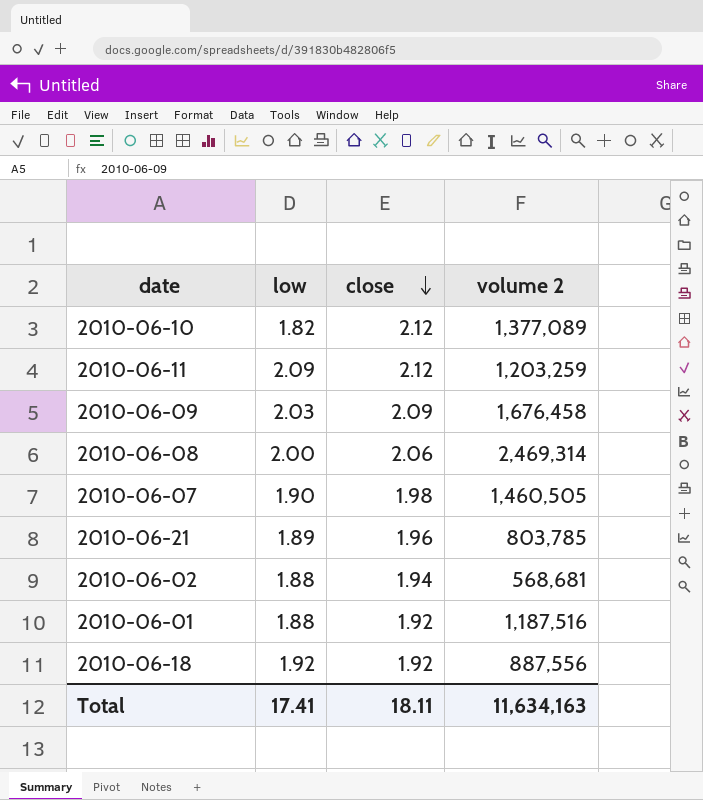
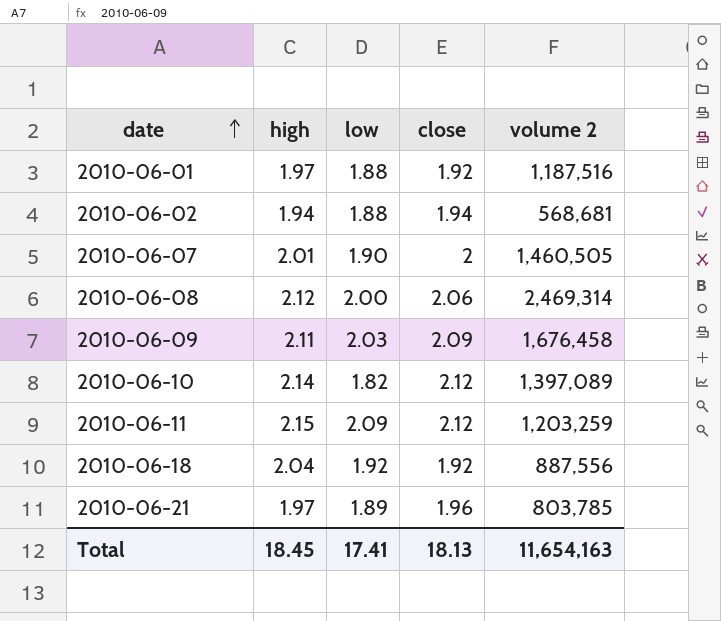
row order: close descending -> date ascending
column high | position: none -> 2
2010-06-07 | close: 1.98 -> 2
2010-06-10 | volume 2: 1,377,089 -> 1,397,089
Total | close: 18.11 -> 18.13
Total | volume 2: 11,634,163 -> 11,654,163

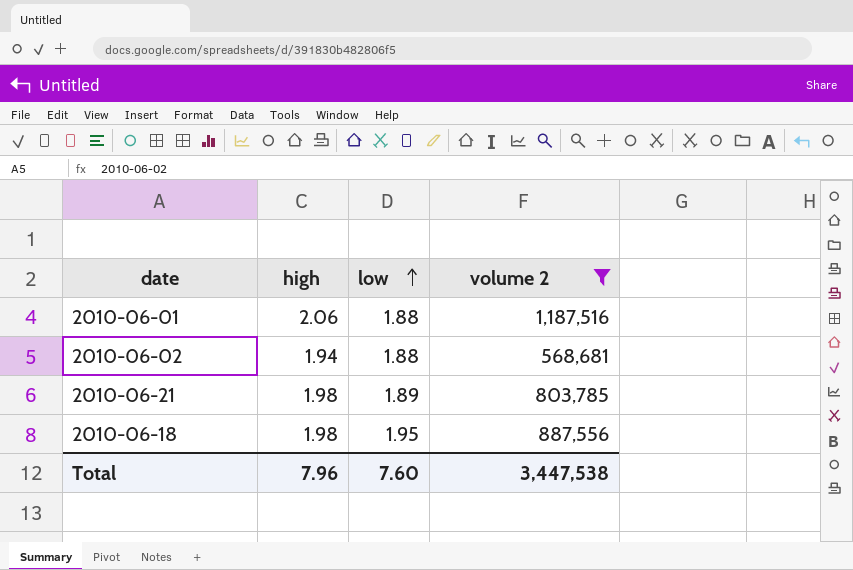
filter: none -> volume 2 <= 1,187,516
row order: date ascending -> low ascending
column close | position: 4 -> none
2010-06-01 | high: 1.97 -> 2.06
2010-06-21 | high: 1.97 -> 1.98
2010-06-18 | high: 2.04 -> 1.98
2010-06-18 | low: 1.92 -> 1.95
Total | high: 18.45 -> 7.96
Total | low: 17.41 -> 7.60
Total | volume 2: 11,654,163 -> 3,447,538

